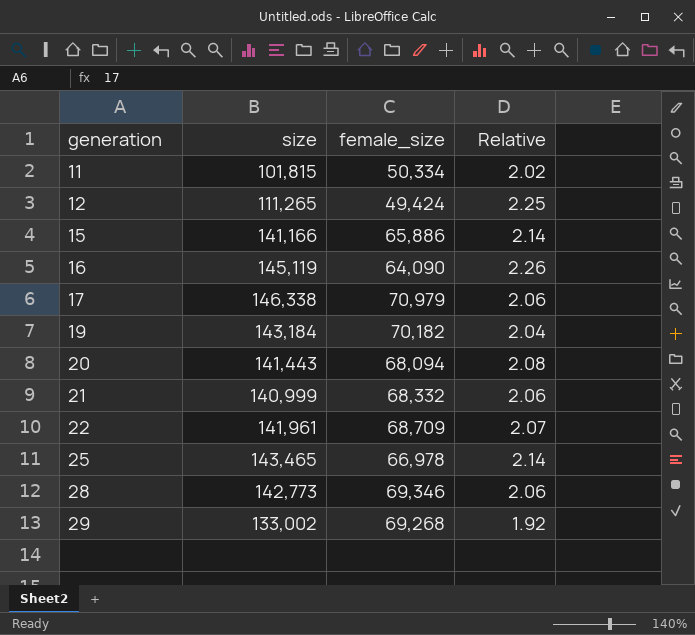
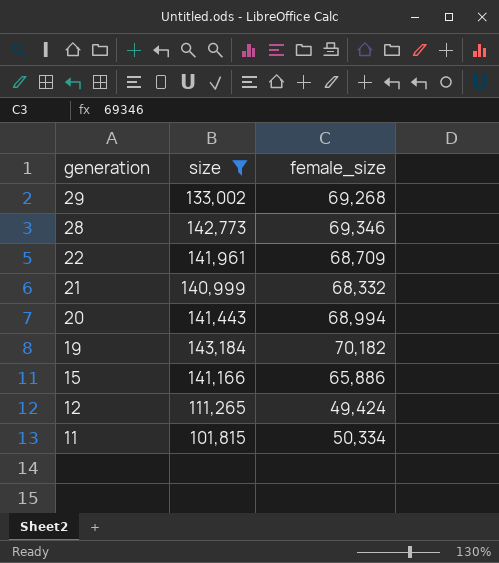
filter: none -> size <= 143,184
row order: generation ascending -> generation descending
column Relative | formula: [size] / [female_size] -> none
20 | female_size: 68,094 -> 68,994

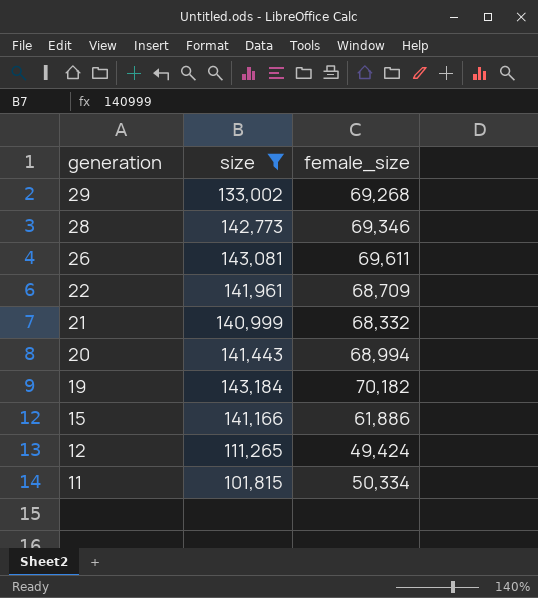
row 26: none -> 143,081 | 69,611
15 | female_size: 65,886 -> 61,886

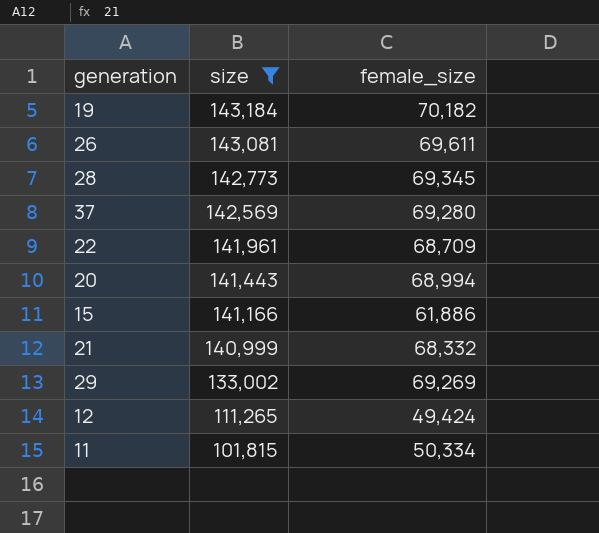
row order: generation descending -> size descending
28 | female_size: 69,346 -> 69,345
row 37: none -> 142,569 | 69,280
29 | female_size: 69,268 -> 69,269

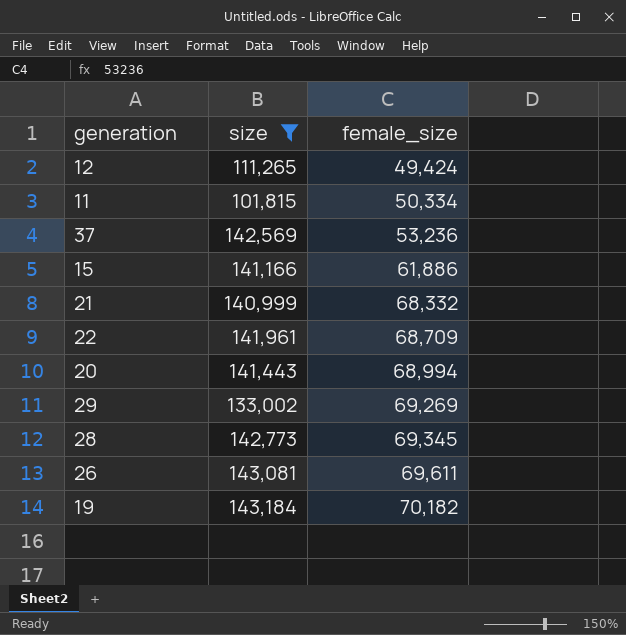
row order: size descending -> female_size ascending
37 | female_size: 69,280 -> 53,236

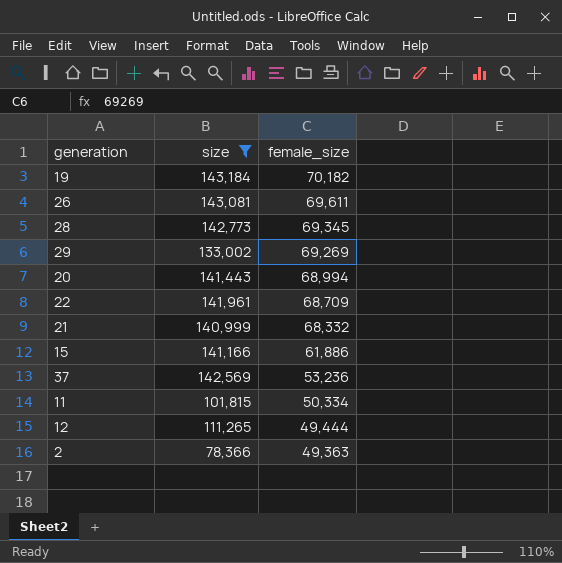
row order: female_size ascending -> female_size descending
12 | female_size: 49,424 -> 49,444
row 2: none -> 78,366 | 49,363

